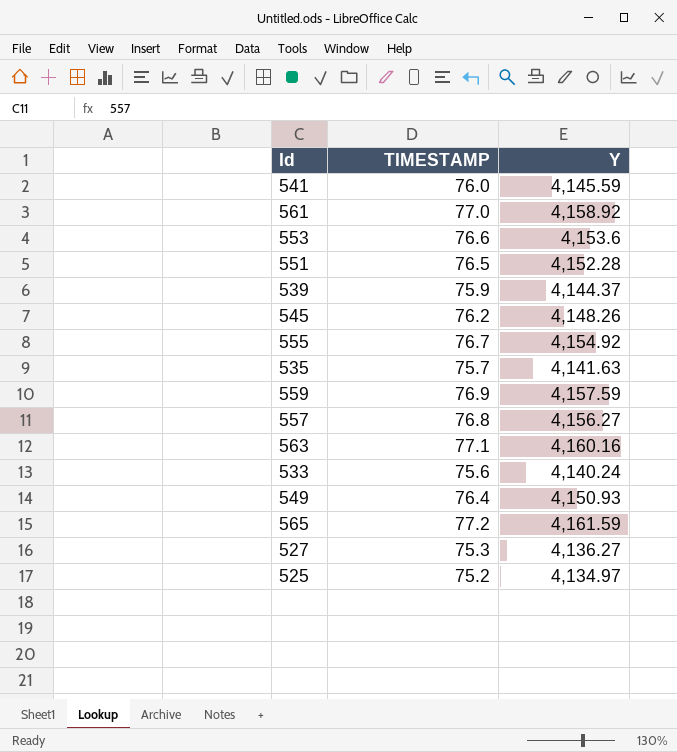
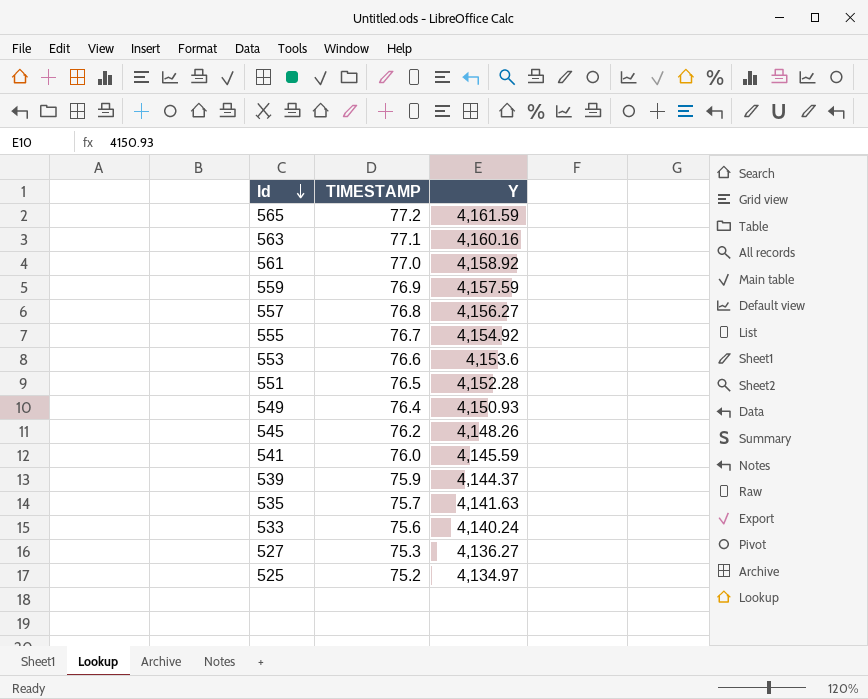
row order: none -> Id descending

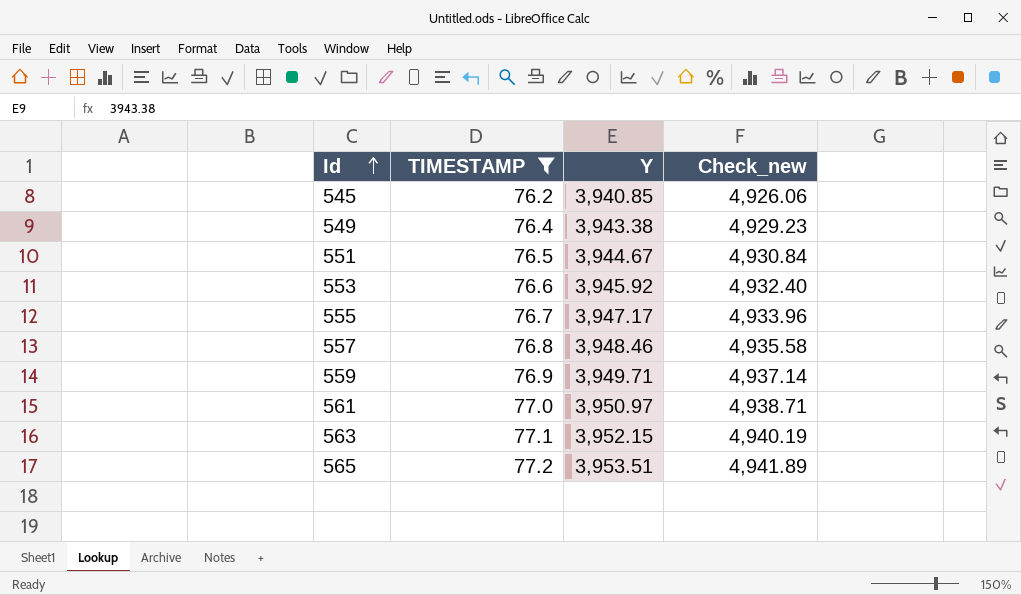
filter: none -> TIMESTAMP >= 76.2
row order: Id descending -> Id ascending
column Check_new | formula: none -> [Y] * 1.25
545 | Y: 4,148.26 -> 3,940.85
549 | Y: 4,150.93 -> 3,943.38
551 | Y: 4,152.28 -> 3,944.67
553 | Y: 4,153.6 -> 3,945.92
555 | Y: 4,154.92 -> 3,947.17
557 | Y: 4,156.27 -> 3,948.46
559 | Y: 4,157.59 -> 3,949.71
561 | Y: 4,158.92 -> 3,950.97
563 | Y: 4,160.16 -> 3,952.15
565 | Y: 4,161.59 -> 3,953.51

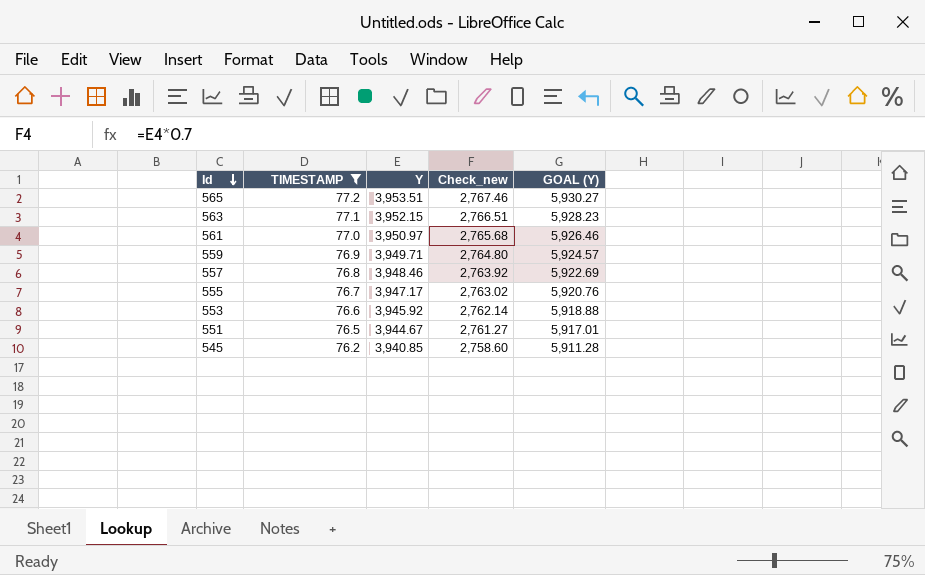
row order: Id ascending -> Id descending
column Check_new | formula: [Y] * 1.25 -> [Y] * 0.7
column GOAL (Y) | formula: none -> [Y] * 1.5
row 549: 76.4 | 3,943.38 | 4,929.23 -> none

